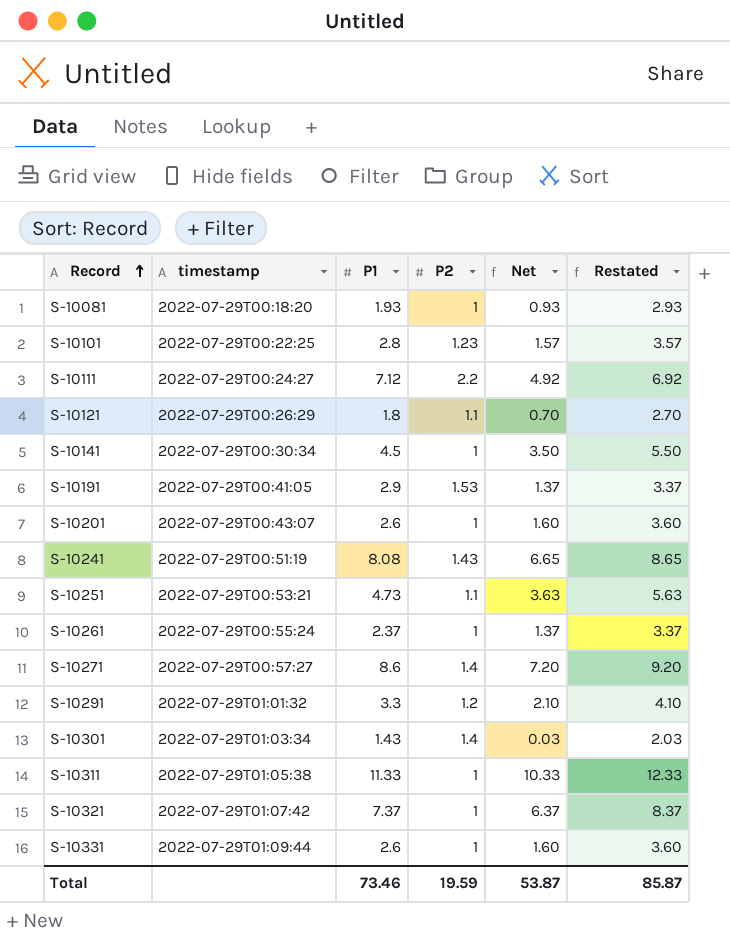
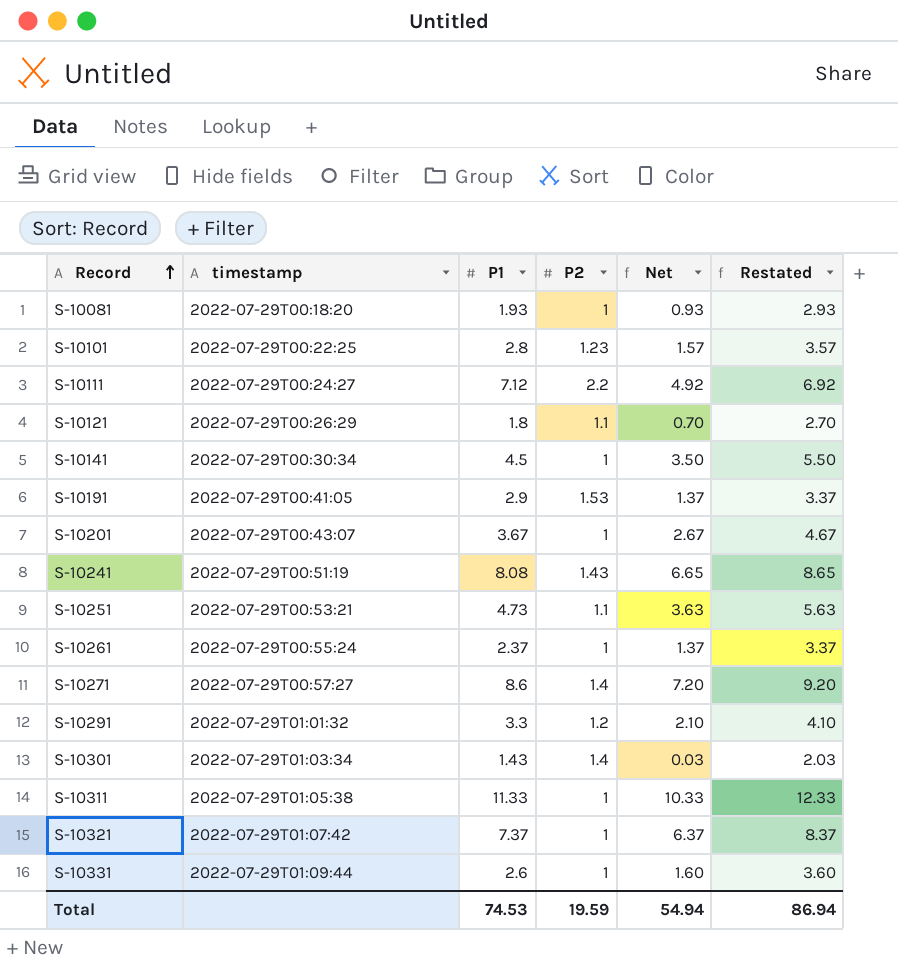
S-10201 | P1: 2.6 -> 3.67
S-10201 | Net: 1.60 -> 2.67
S-10201 | Restated: 3.60 -> 4.67
Total | P1: 73.46 -> 74.53
Total | Net: 53.87 -> 54.94
Total | Restated: 85.87 -> 86.94

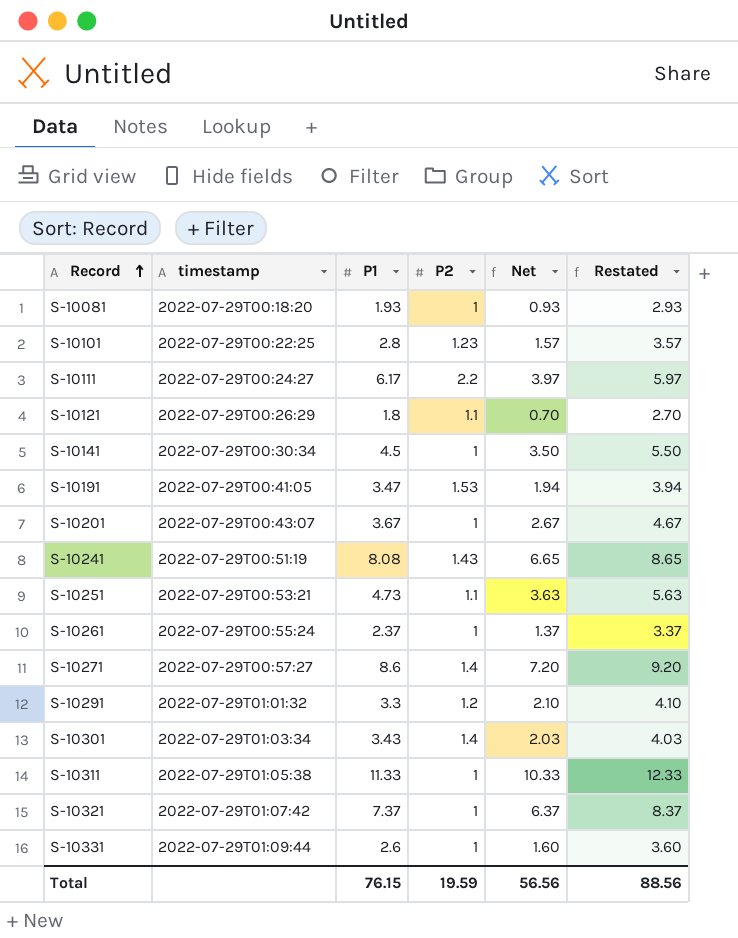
S-10111 | P1: 7.12 -> 6.17
S-10111 | Net: 4.92 -> 3.97
S-10111 | Restated: 6.92 -> 5.97
S-10191 | P1: 2.9 -> 3.47
S-10191 | Net: 1.37 -> 1.94
S-10191 | Restated: 3.37 -> 3.94
S-10301 | P1: 1.43 -> 3.43
S-10301 | Net: 0.03 -> 2.03
S-10301 | Restated: 2.03 -> 4.03
Total | P1: 74.53 -> 76.15
Total | Net: 54.94 -> 56.56
Total | Restated: 86.94 -> 88.56

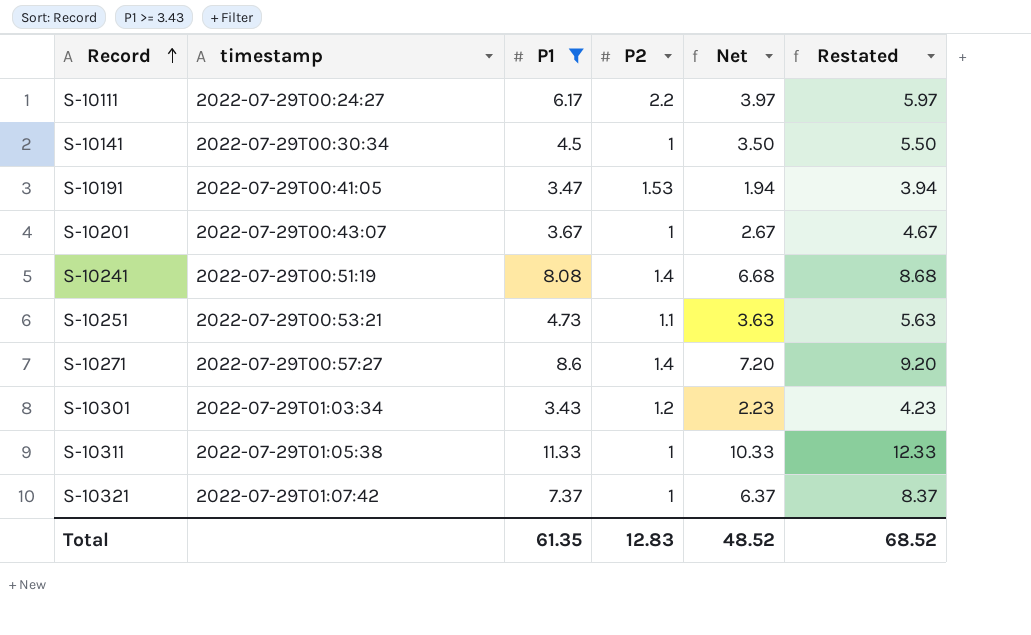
filter: none -> P1 >= 3.43
S-10241 | P2: 1.43 -> 1.4
S-10241 | Net: 6.65 -> 6.68
S-10241 | Restated: 8.65 -> 8.68
S-10301 | P2: 1.4 -> 1.2
S-10301 | Net: 2.03 -> 2.23
S-10301 | Restated: 4.03 -> 4.23
Total | P1: 76.15 -> 61.35
Total | P2: 19.59 -> 12.83
Total | Net: 56.56 -> 48.52
Total | Restated: 88.56 -> 68.52

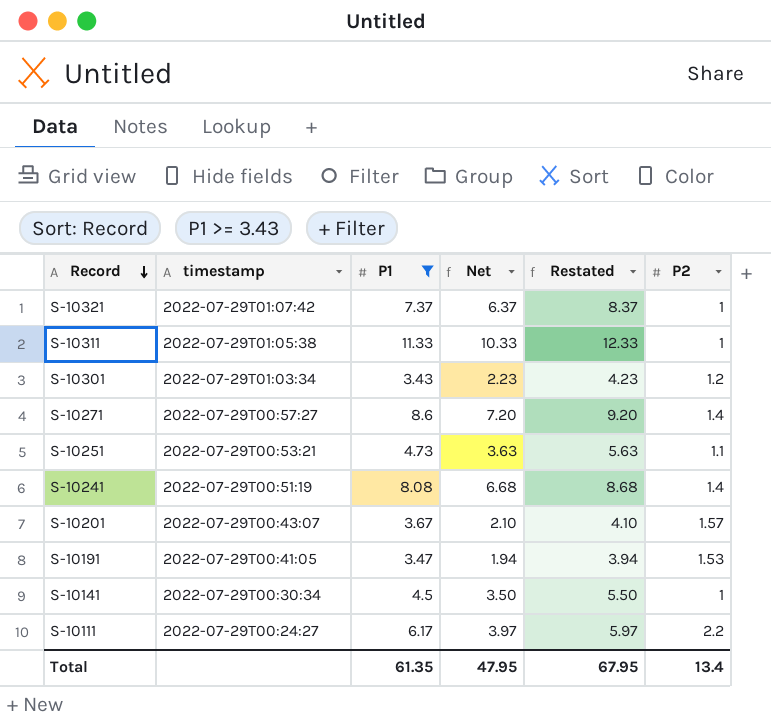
row order: Record ascending -> Record descending
column P2 | position: 4 -> 6
S-10201 | Net: 2.67 -> 2.10
S-10201 | Restated: 4.67 -> 4.10
S-10201 | P2: 1 -> 1.57
Total | Net: 48.52 -> 47.95
Total | Restated: 68.52 -> 67.95
Total | P2: 12.83 -> 13.4

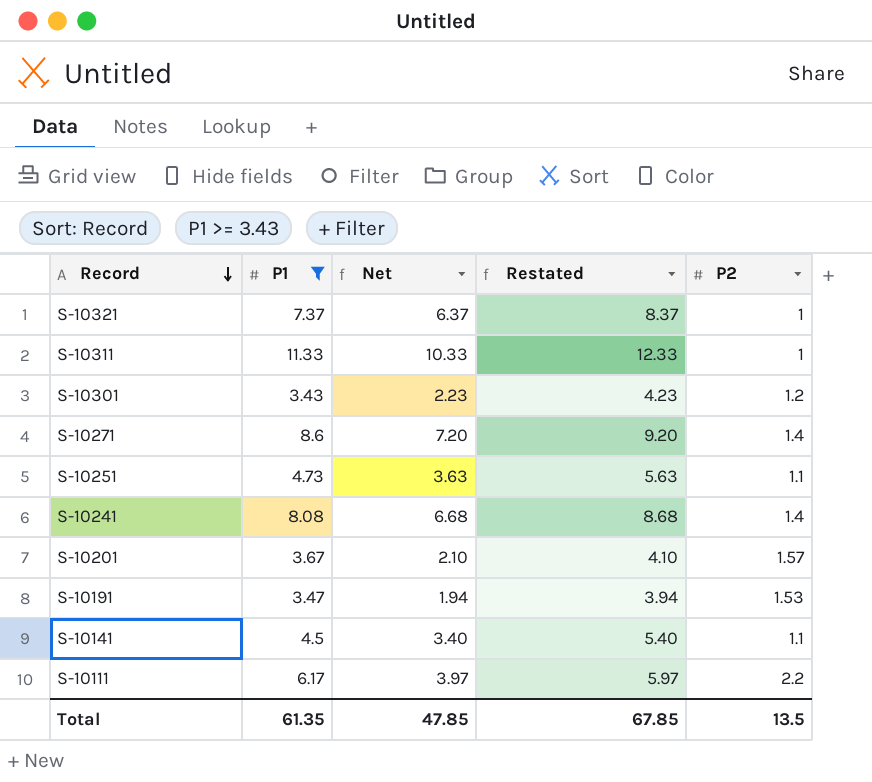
column timestamp | position: 2 -> none
S-10141 | Net: 3.50 -> 3.40
S-10141 | Restated: 5.50 -> 5.40
S-10141 | P2: 1 -> 1.1
Total | Net: 47.95 -> 47.85
Total | Restated: 67.95 -> 67.85
Total | P2: 13.4 -> 13.5

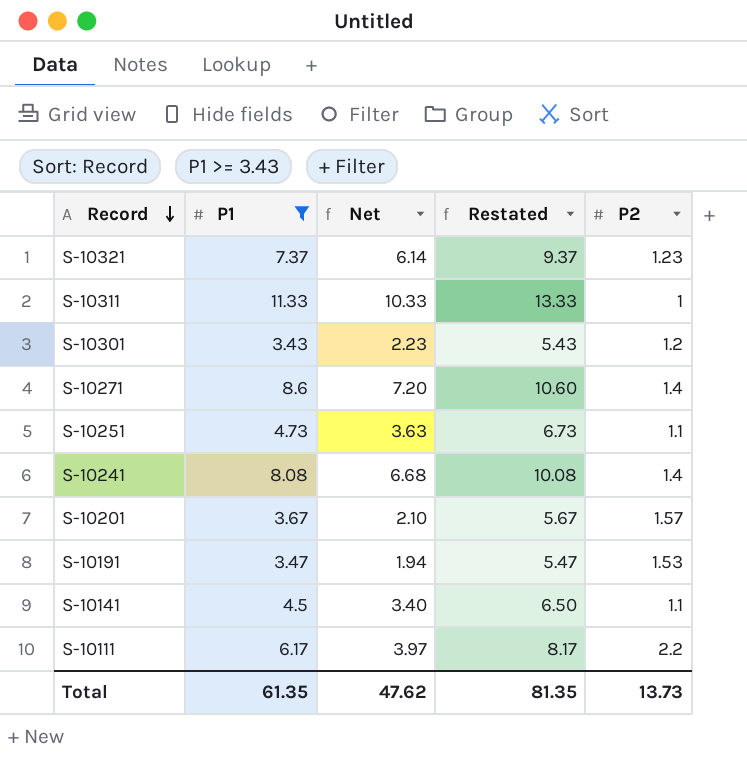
column Restated | formula: [Net] + 2 -> [P1] + 2
S-10321 | Net: 6.37 -> 6.14
S-10321 | P2: 1 -> 1.23
Total | Net: 47.85 -> 47.62
Total | Restated: 67.85 -> 81.35
Total | P2: 13.5 -> 13.73

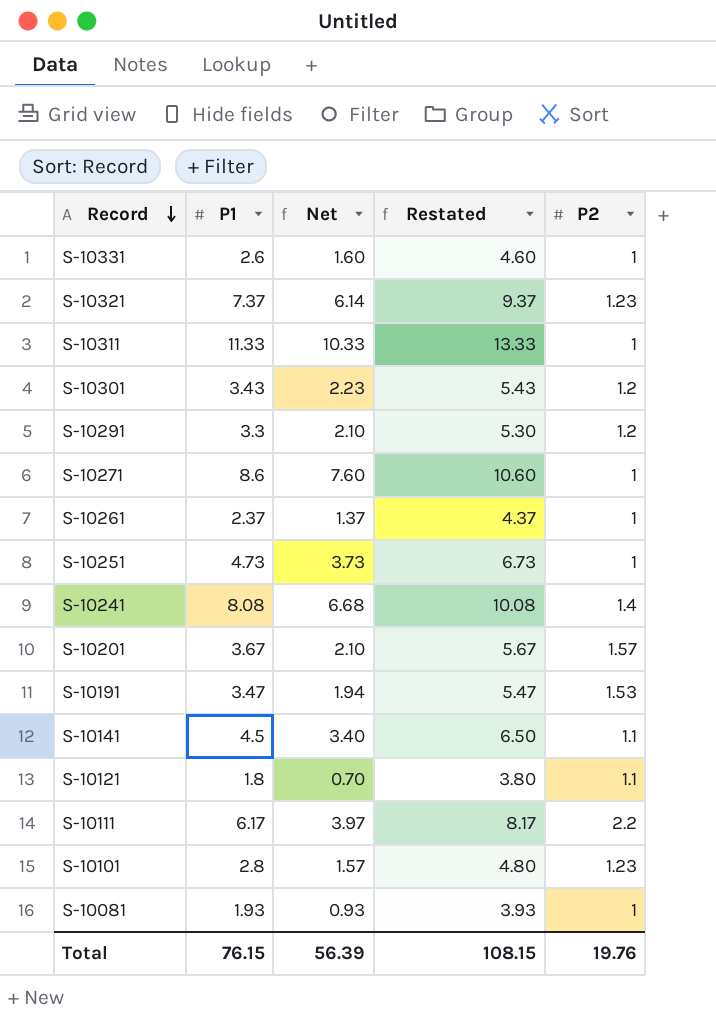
filter: P1 >= 3.43 -> none
S-10271 | Net: 7.20 -> 7.60
S-10271 | P2: 1.4 -> 1
S-10251 | Net: 3.63 -> 3.73
S-10251 | P2: 1.1 -> 1
Total | P1: 61.35 -> 76.15
Total | Net: 47.62 -> 56.39
Total | Restated: 81.35 -> 108.15
Total | P2: 13.73 -> 19.76

